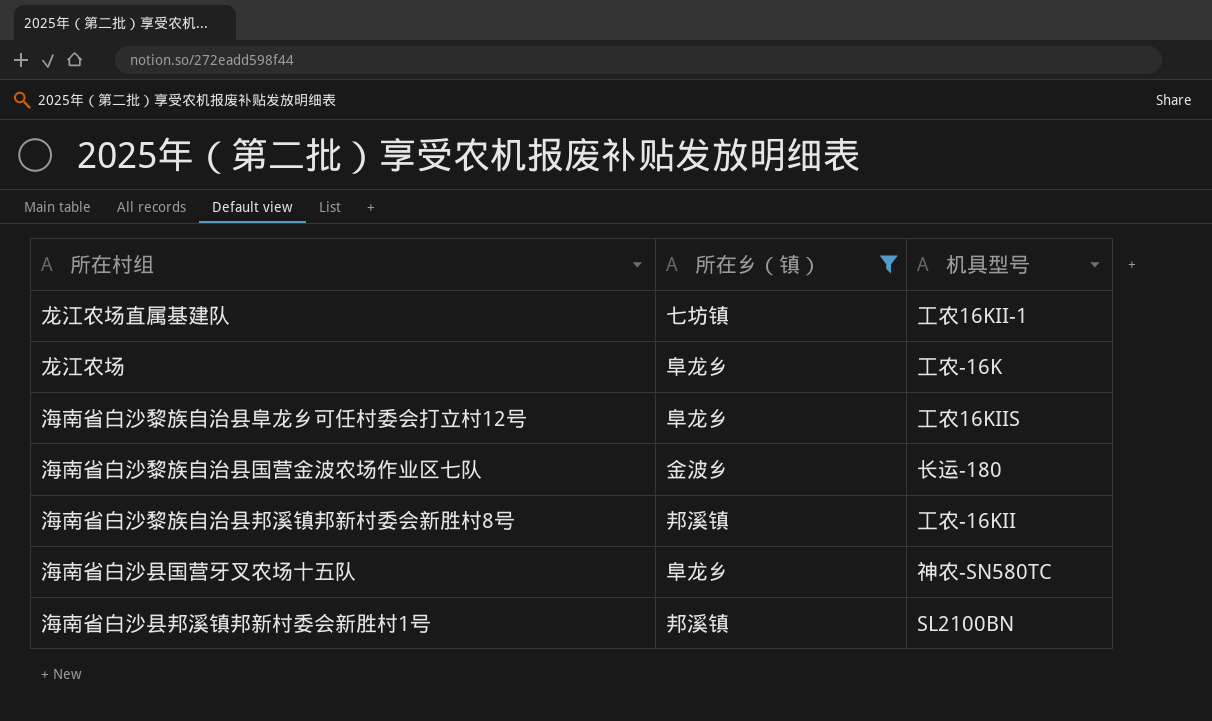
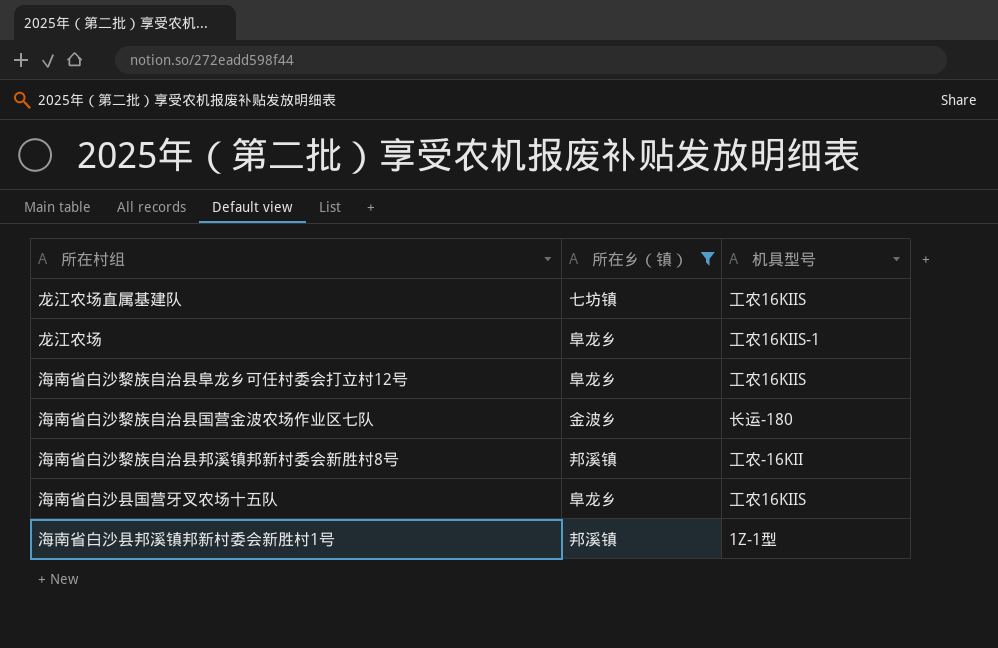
龙江农场直属基建队 | 机具型号: 工农16KII-1 -> 工农16KIIS
龙江农场 | 机具型号: 工农-16K -> 工农16KIIS-1
海南省白沙县国营牙叉农场十五队 | 机具型号: 神农-SN580TC -> 工农16KIIS
海南省白沙县邦溪镇邦新村委会新胜村1号 | 机具型号: SL2100BN -> 1Z-1型

